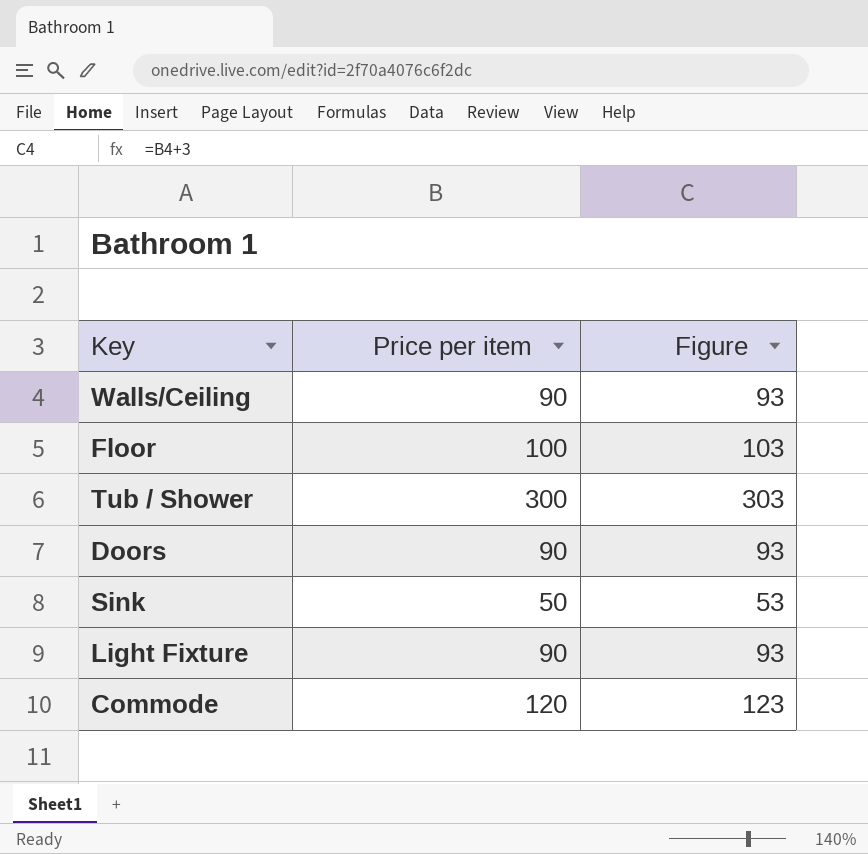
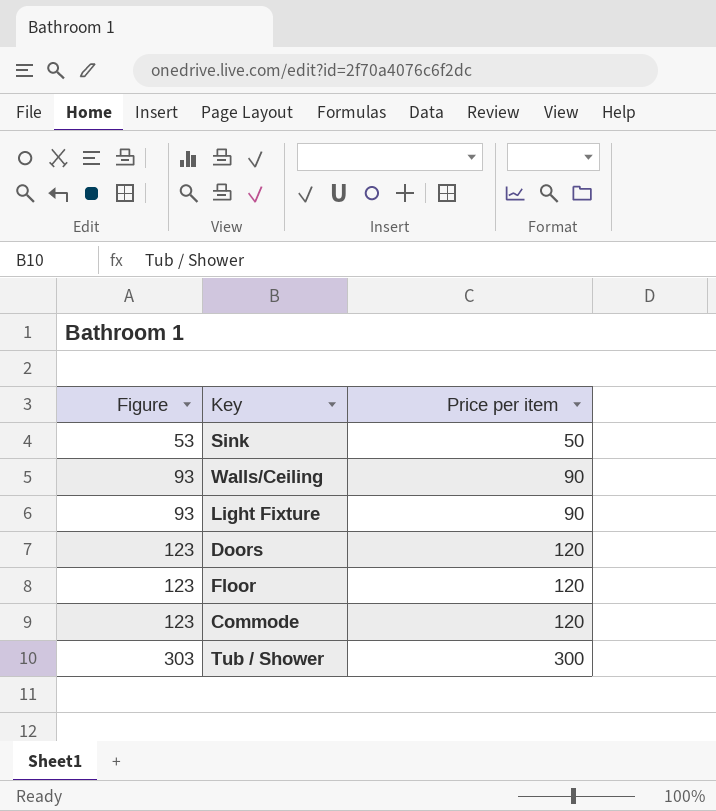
row order: none -> Figure ascending
column Figure | position: 3 -> 1
Doors | Figure: 93 -> 123
Doors | Price per item: 90 -> 120
Floor | Figure: 103 -> 123
Floor | Price per item: 100 -> 120

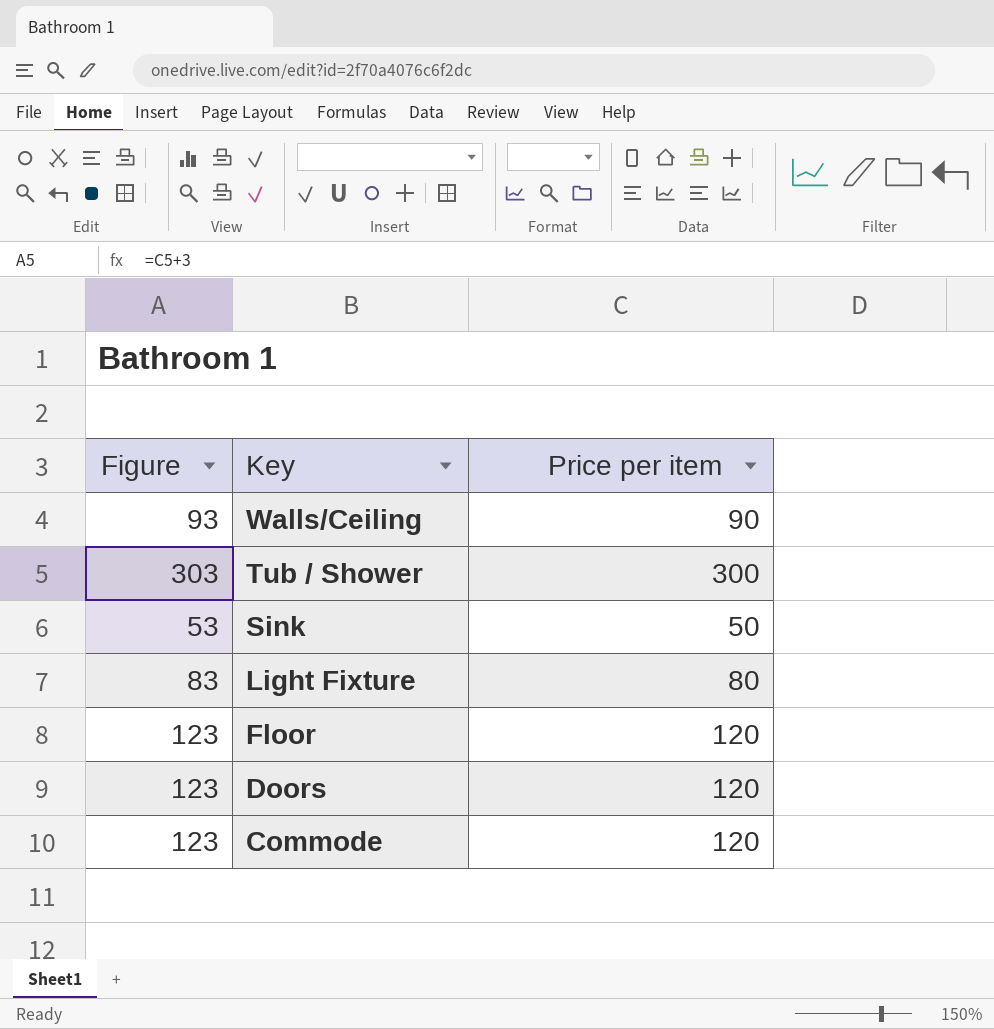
row order: Figure ascending -> Key descending
Light Fixture | Figure: 93 -> 83
Light Fixture | Price per item: 90 -> 80

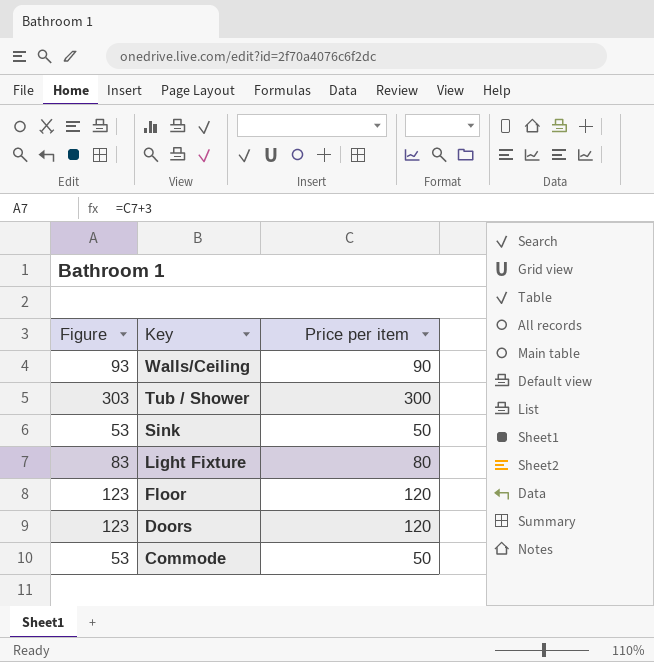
Commode | Figure: 123 -> 53
Commode | Price per item: 120 -> 50

